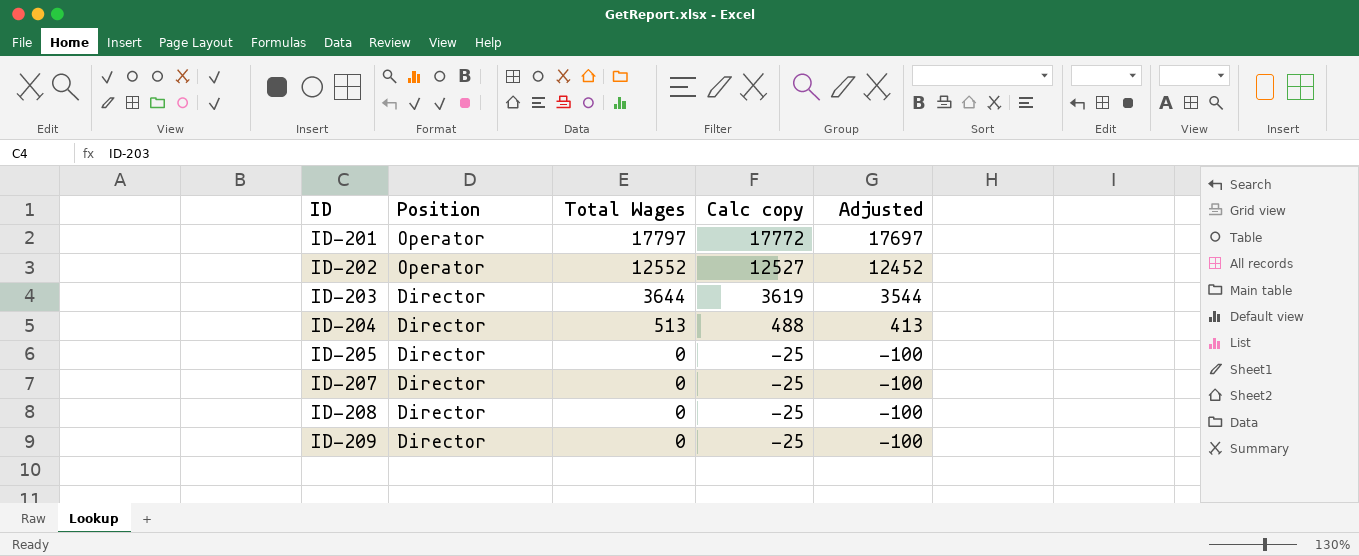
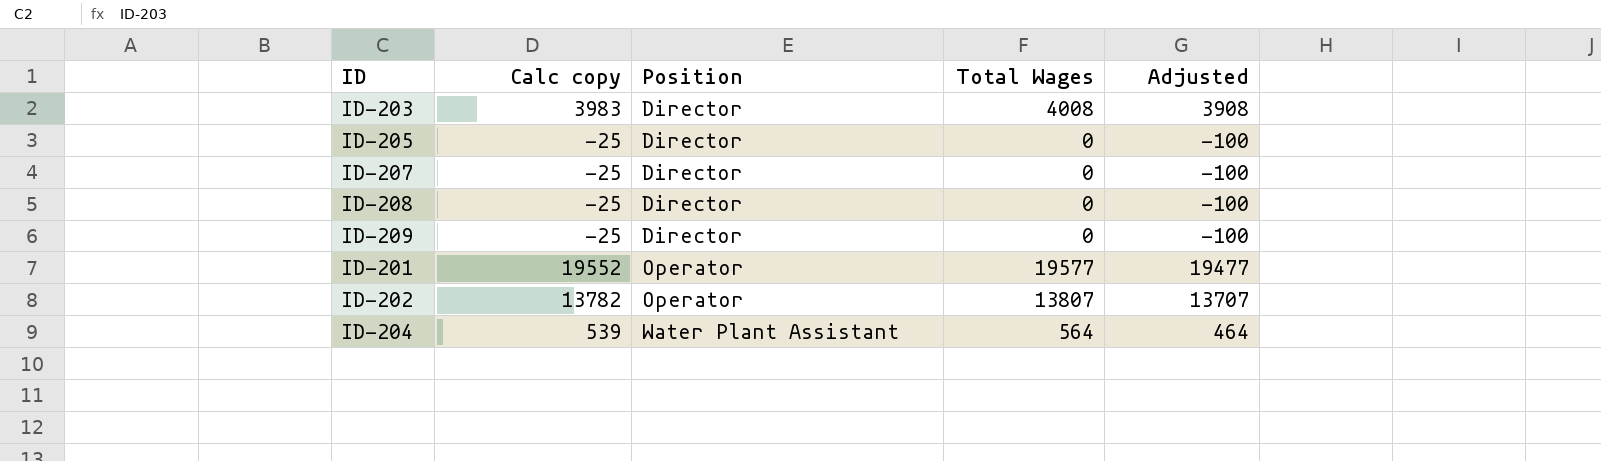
row order: ID ascending -> Position ascending
column Calc copy | position: 4 -> 2
ID-203 | Calc copy: 3619 -> 3983
ID-203 | Total Wages: 3644 -> 4008
ID-203 | Adjusted: 3544 -> 3908
ID-201 | Calc copy: 17772 -> 19552
ID-201 | Total Wages: 17797 -> 19577
ID-201 | Adjusted: 17697 -> 19477
ID-202 | Calc copy: 12527 -> 13782
ID-202 | Total Wages: 12552 -> 13807
ID-202 | Adjusted: 12452 -> 13707
ID-204 | Calc copy: 488 -> 539
ID-204 | Position: Director -> Water Plant Assistant
ID-204 | Total Wages: 513 -> 564
ID-204 | Adjusted: 413 -> 464

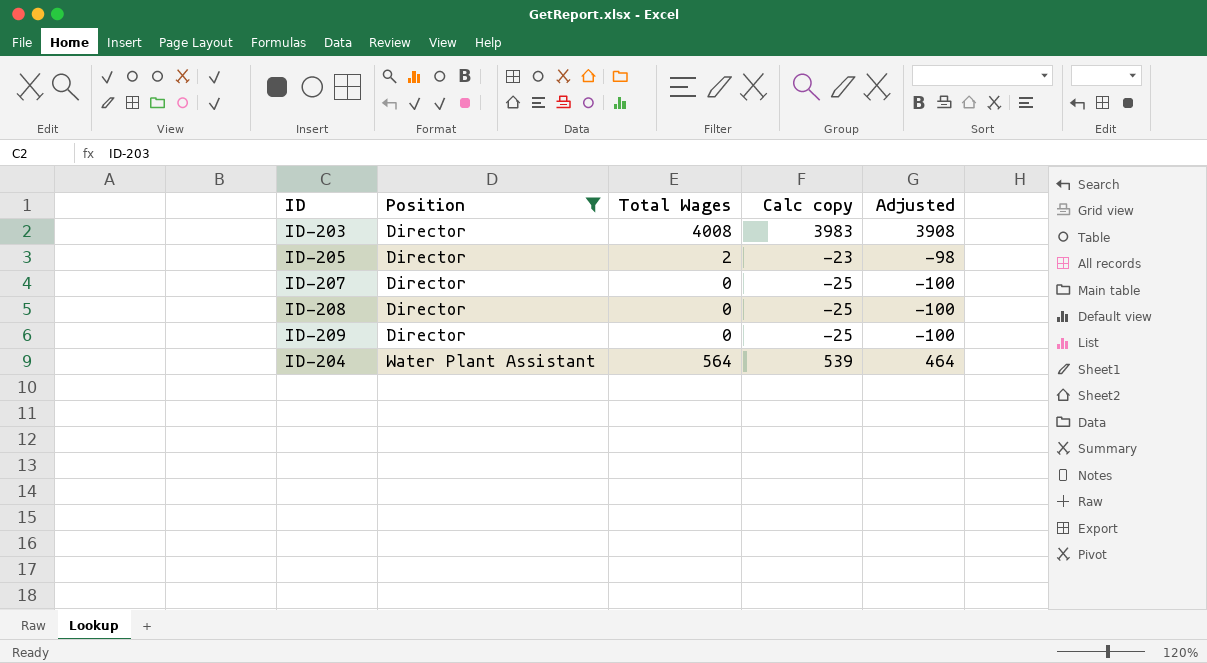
filter: none -> Position != Operator
column Calc copy | position: 2 -> 4
ID-205 | Total Wages: 0 -> 2
ID-205 | Calc copy: -25 -> -23
ID-205 | Adjusted: -100 -> -98

